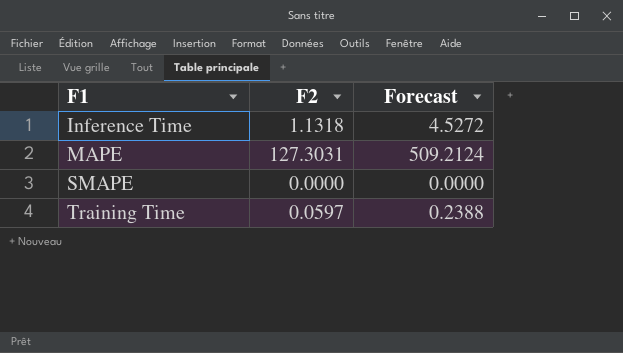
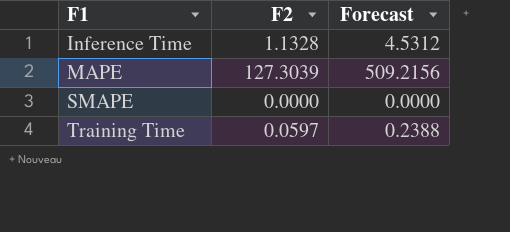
Inference Time | F2: 1.1318 -> 1.1328
Inference Time | Forecast: 4.5272 -> 4.5312
MAPE | F2: 127.3031 -> 127.3039
MAPE | Forecast: 509.2124 -> 509.2156

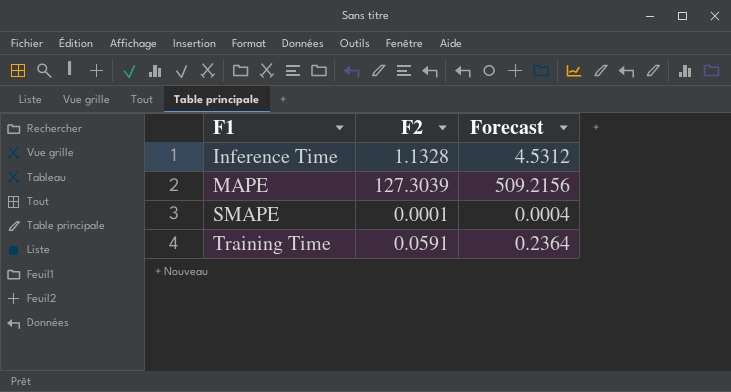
SMAPE | F2: 0.0000 -> 0.0001
SMAPE | Forecast: 0.0000 -> 0.0004
Training Time | F2: 0.0597 -> 0.0591
Training Time | Forecast: 0.2388 -> 0.2364

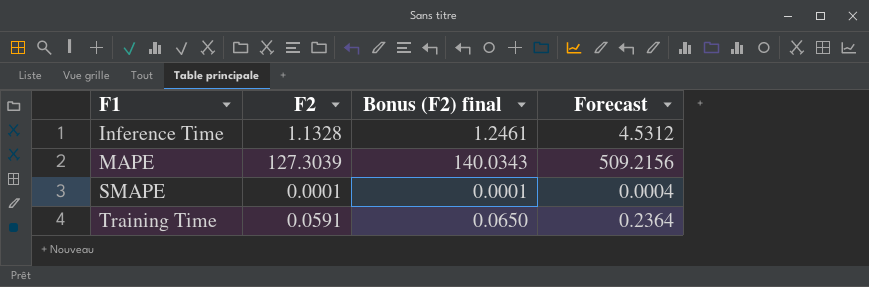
column Bonus (F2) final | formula: none -> [F2] * 1.1

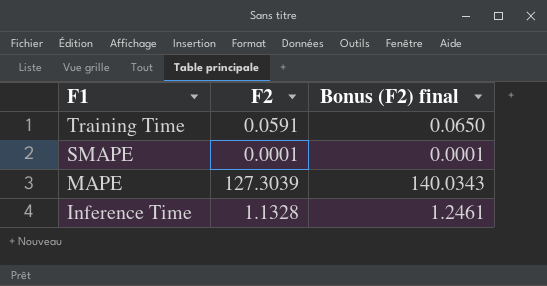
row order: F1 ascending -> F1 descending
column Forecast | formula: [F2] * 4 -> none

